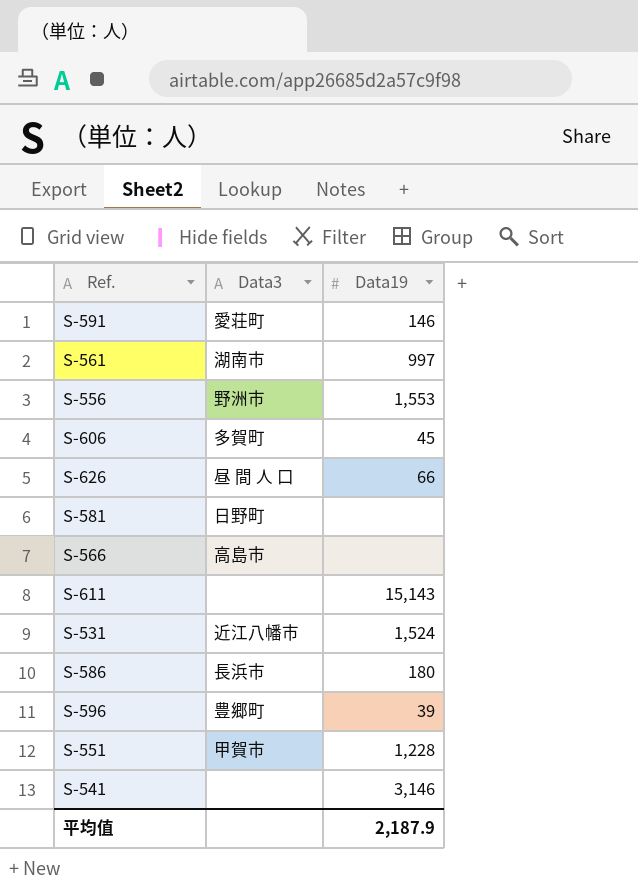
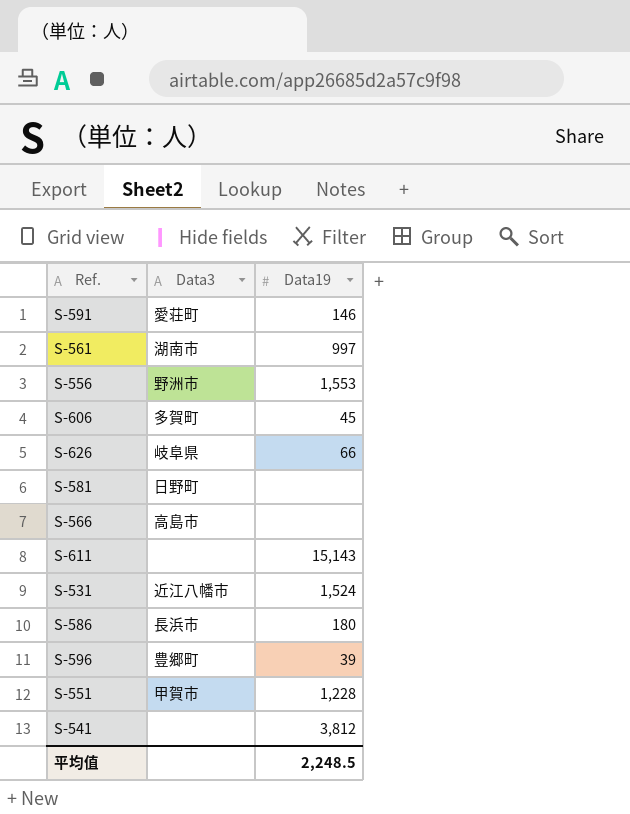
S-626 | Data3: 昼 間 人 口 -> 岐阜県
S-541 | Data19: 3,146 -> 3,812
平均值 | Data19: 2,187.9 -> 2,248.5

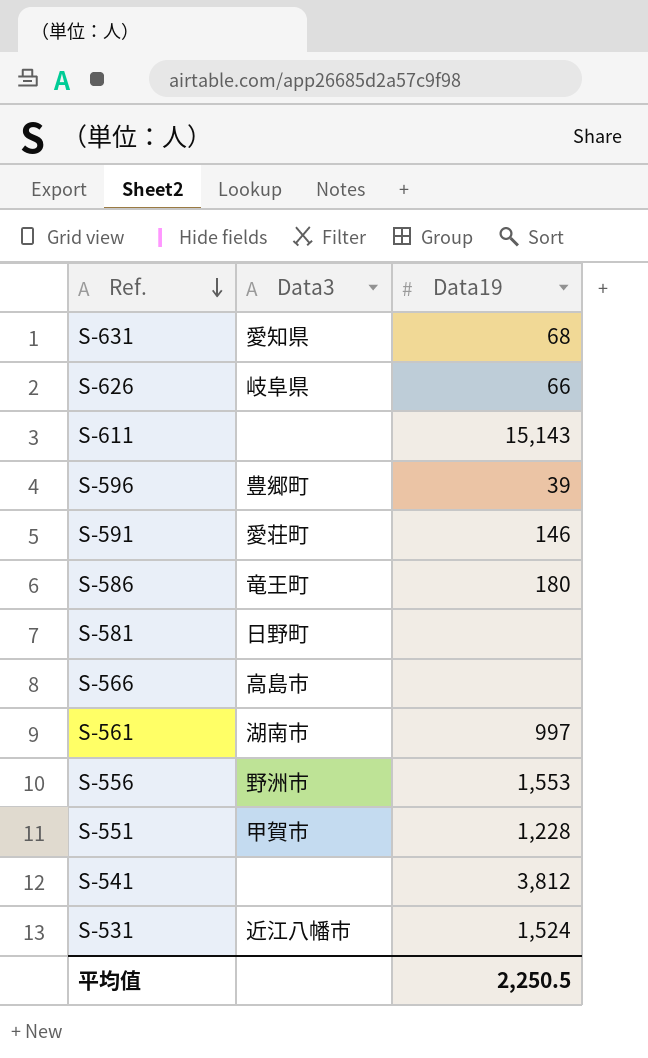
row order: none -> Ref. descending
row S-606: 多賀町 | 45 -> none
row S-631: none -> 愛知県 | 68
S-586 | Data3: 長浜市 -> 竜王町
平均值 | Data19: 2,248.5 -> 2,250.5

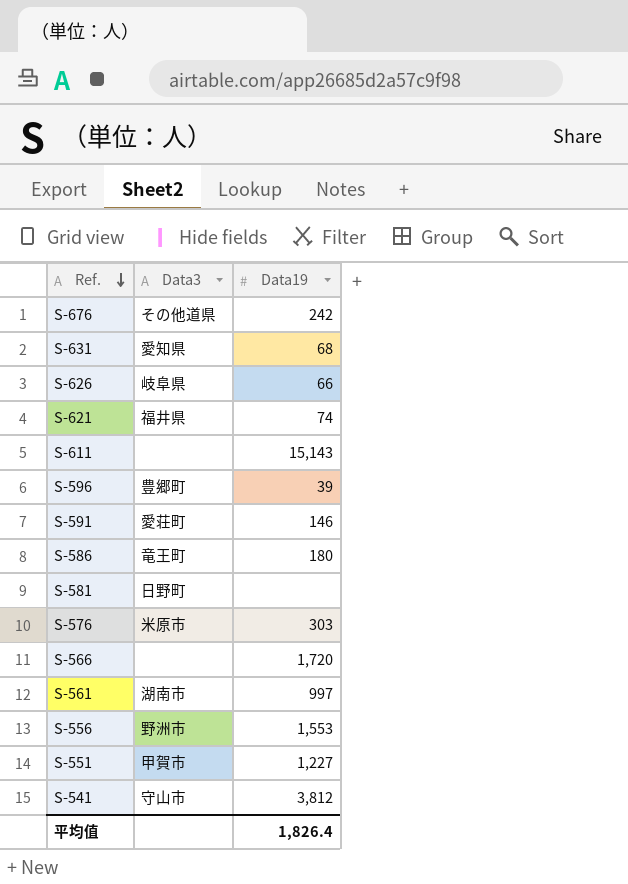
row S-531: 近江八幡市 | 1,524 -> none
row S-676: none -> その他道県 | 242
row S-621: none -> 福井県 | 74
row S-576: none -> 米原市 | 303
S-566 | Data3: 高島市 -> none
S-566 | Data19: none -> 1,720
S-551 | Data19: 1,228 -> 1,227
S-541 | Data3: none -> 守山市
平均值 | Data19: 2,250.5 -> 1,826.4

